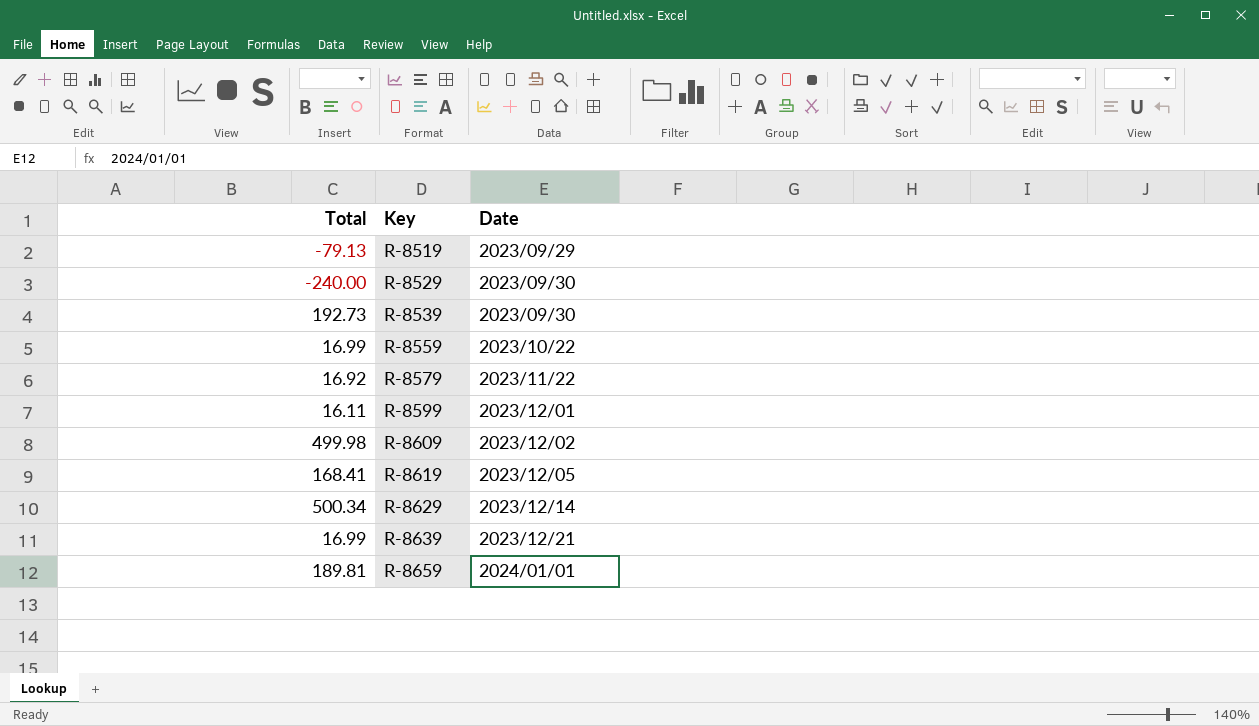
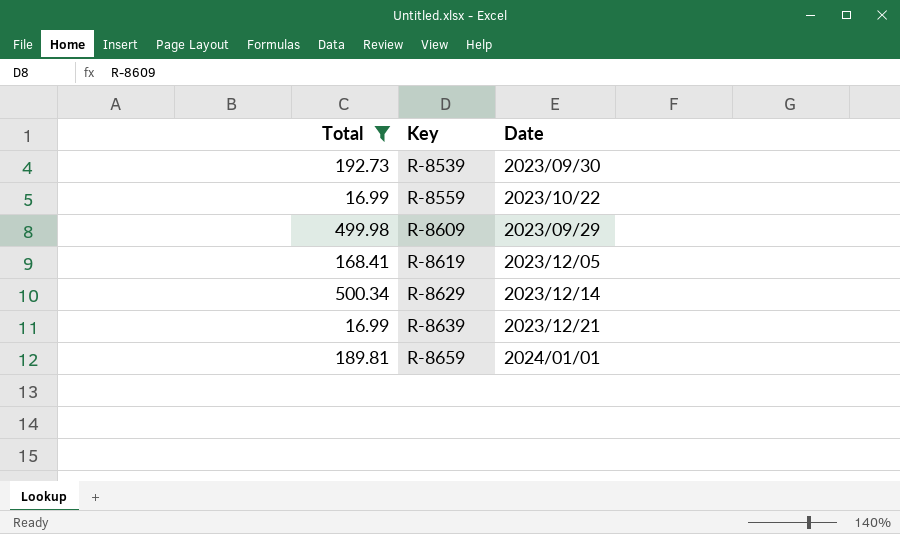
filter: none -> Total >= 16.99
R-8609 | Date: 2023/12/02 -> 2023/09/29

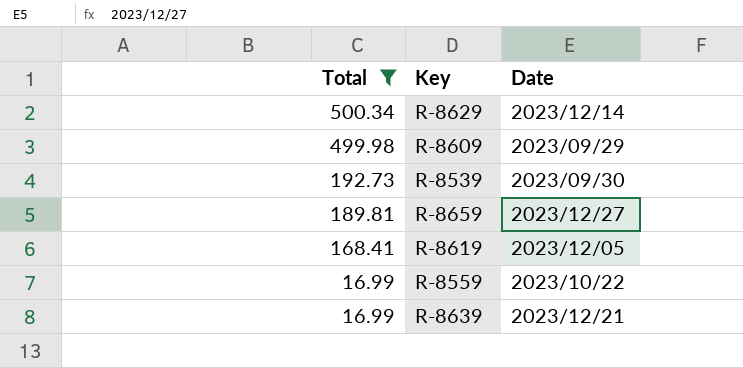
row order: Key ascending -> Total descending
R-8659 | Date: 2024/01/01 -> 2023/12/27

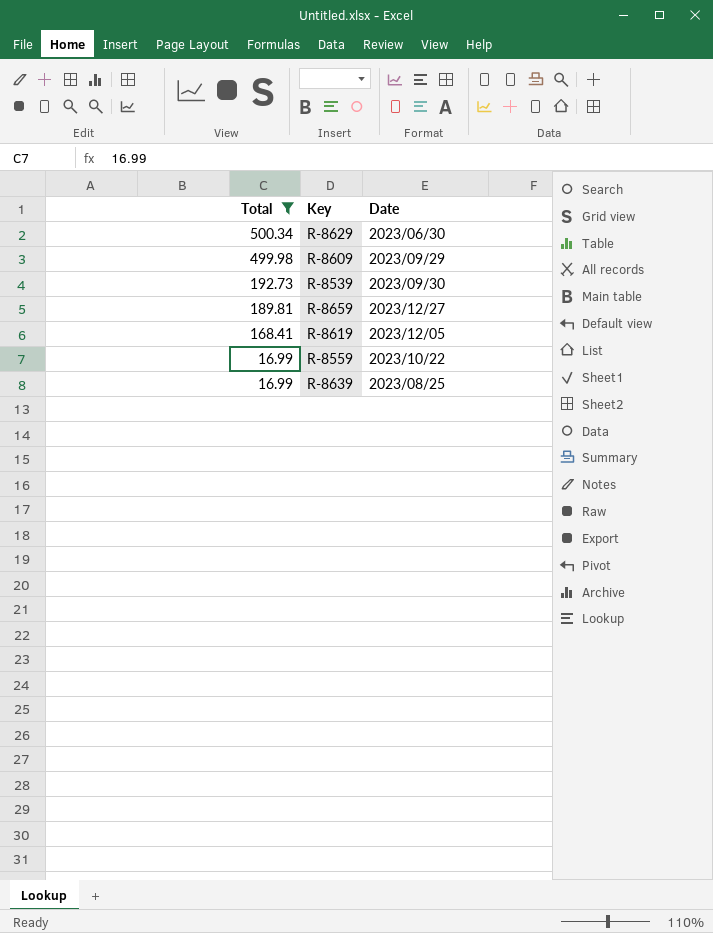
R-8629 | Date: 2023/12/14 -> 2023/06/30
R-8639 | Date: 2023/12/21 -> 2023/08/25

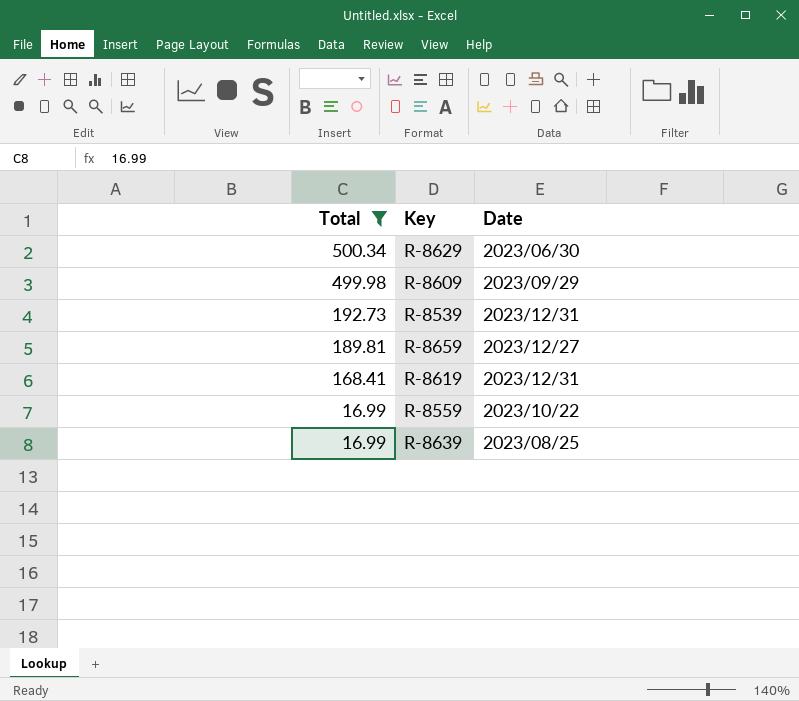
R-8539 | Date: 2023/09/30 -> 2023/12/31
R-8619 | Date: 2023/12/05 -> 2023/12/31

